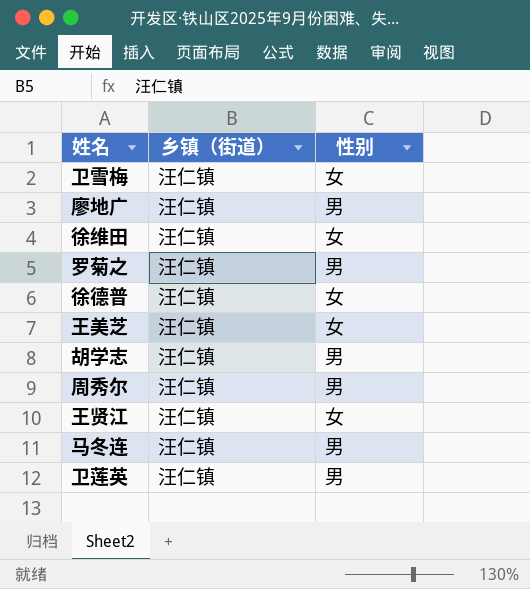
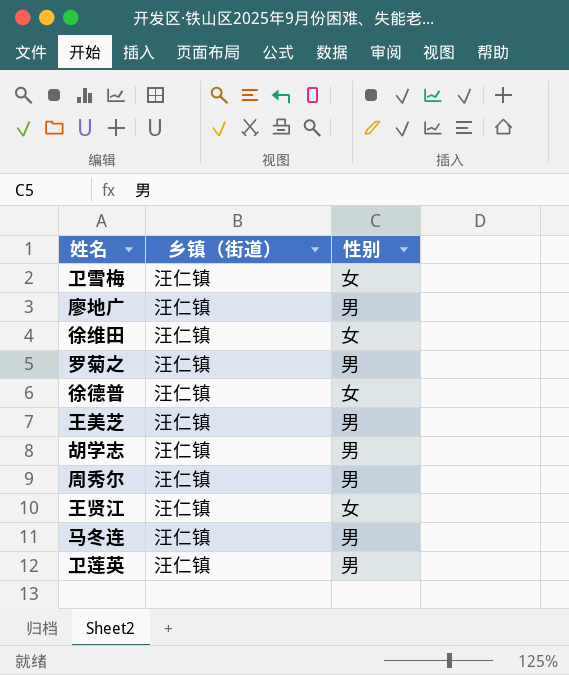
王美芝 | 性别: 女 -> 男

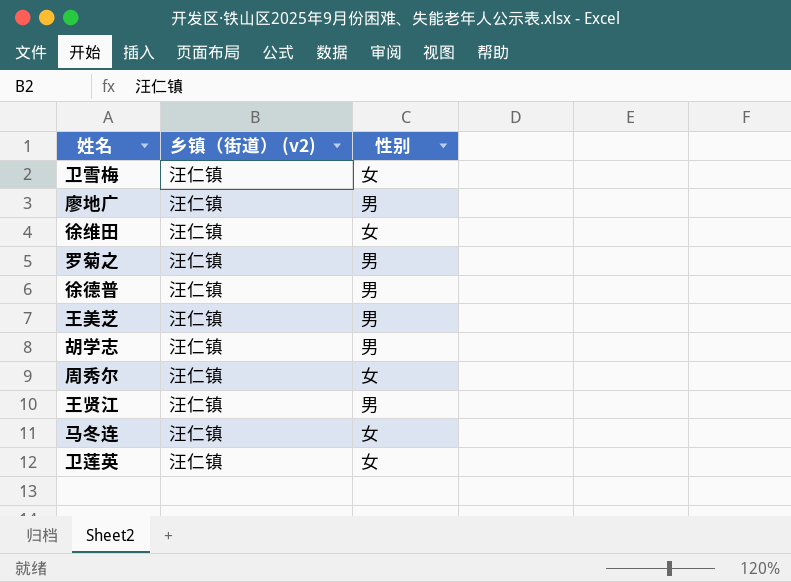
column name: 乡镇（街道） -> 乡镇（街道） (v2)
徐德普 | 性别: 女 -> 男
周秀尔 | 性别: 男 -> 女
王贤江 | 性别: 女 -> 男
马冬连 | 性别: 男 -> 女
卫莲英 | 性别: 男 -> 女

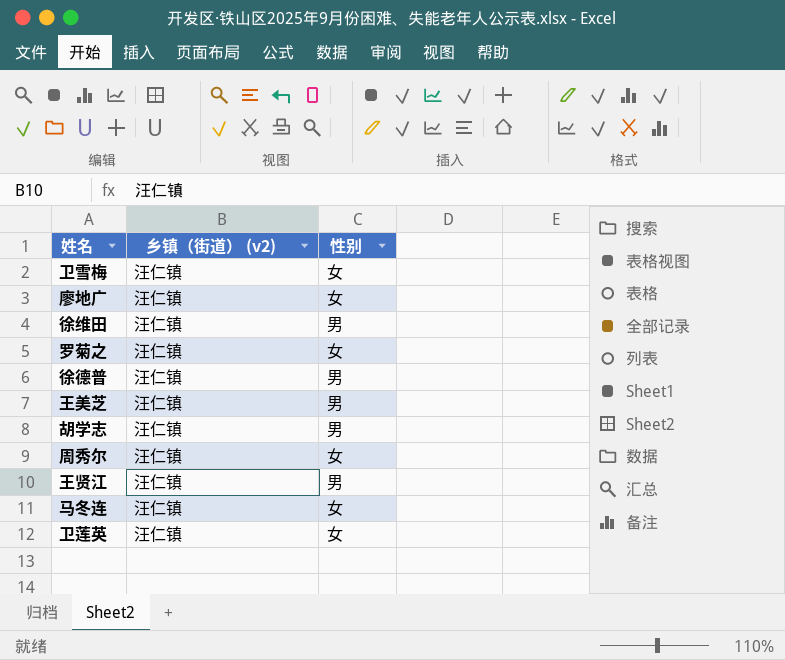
廖地广 | 性别: 男 -> 女
徐维田 | 性别: 女 -> 男
罗菊之 | 性别: 男 -> 女

